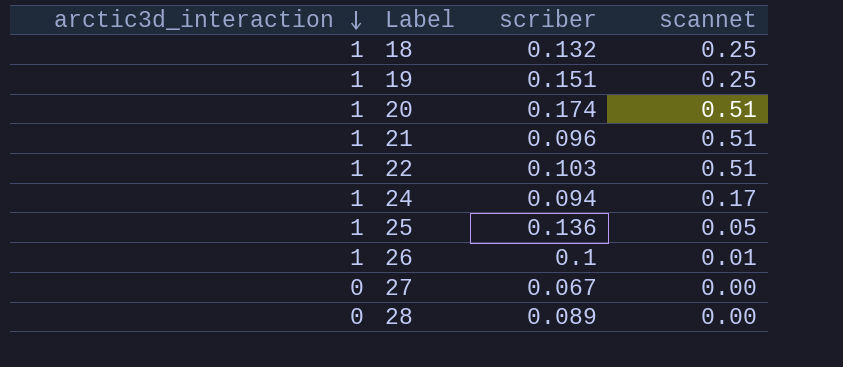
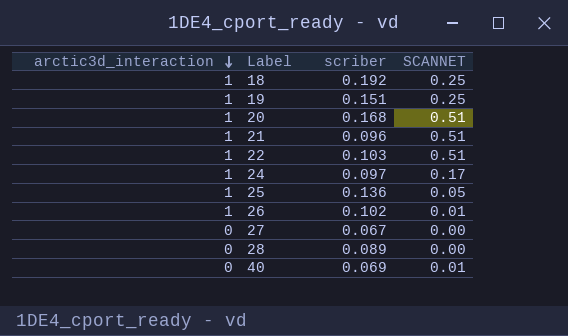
column name: scannet -> SCANNET
18 | scriber: 0.132 -> 0.192
20 | scriber: 0.174 -> 0.168
24 | scriber: 0.094 -> 0.097
26 | scriber: 0.1 -> 0.102
row 40: none -> 0 | 0.069 | 0.01

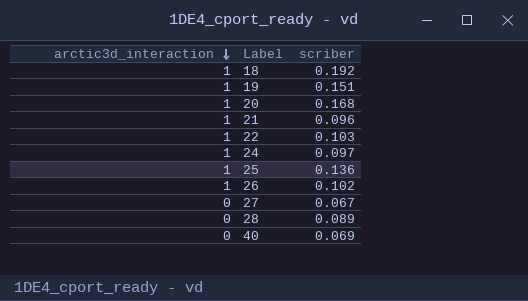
column SCANNET | position: 4 -> none

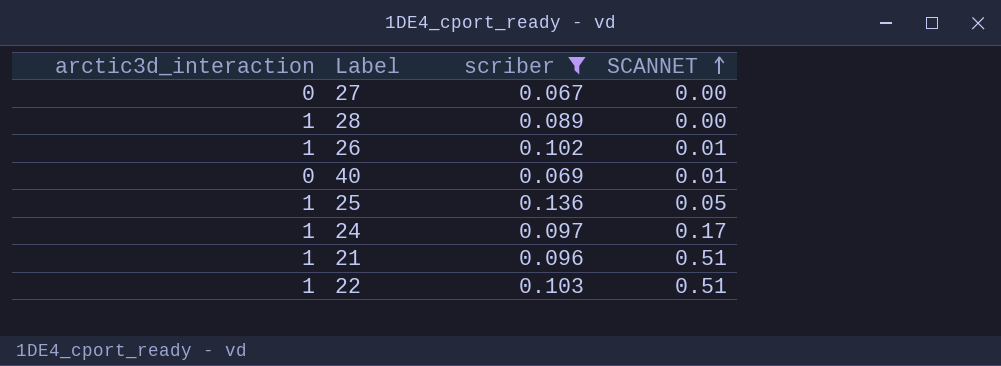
filter: none -> scriber <= 0.136
row order: arctic3d_interaction descending -> SCANNET ascending
column SCANNET | position: none -> 4
28 | arctic3d_interaction: 0 -> 1

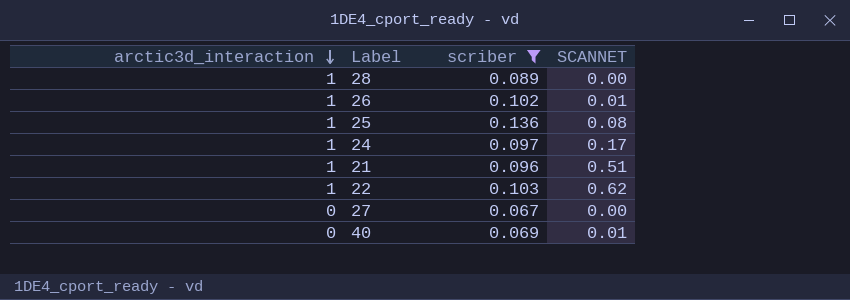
row order: SCANNET ascending -> arctic3d_interaction descending
25 | SCANNET: 0.05 -> 0.08
22 | SCANNET: 0.51 -> 0.62

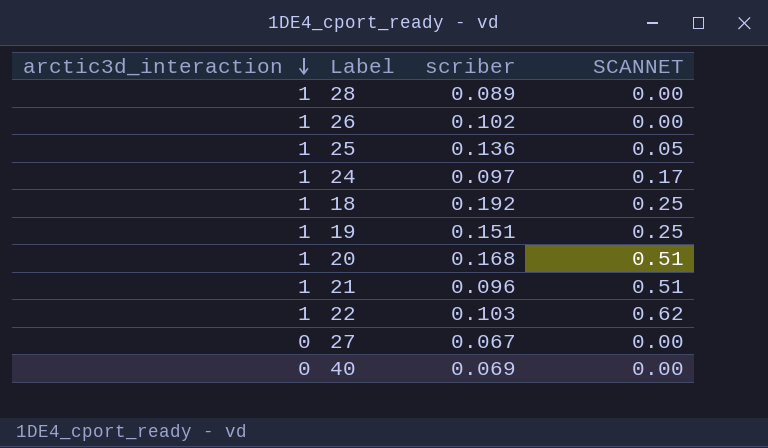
filter: scriber <= 0.136 -> none
26 | SCANNET: 0.01 -> 0.00
25 | SCANNET: 0.08 -> 0.05
40 | SCANNET: 0.01 -> 0.00

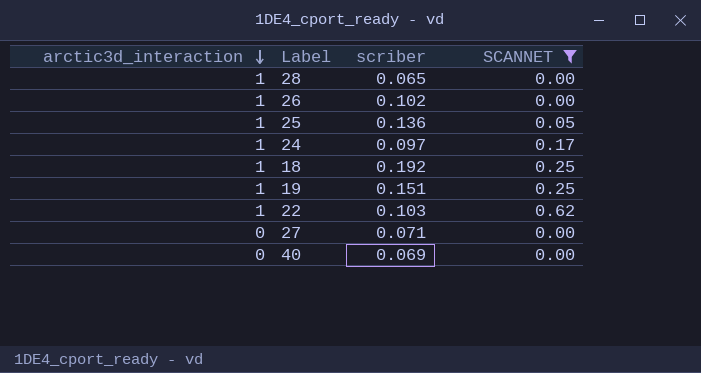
filter: none -> SCANNET != 0.51
28 | scriber: 0.089 -> 0.065
27 | scriber: 0.067 -> 0.071

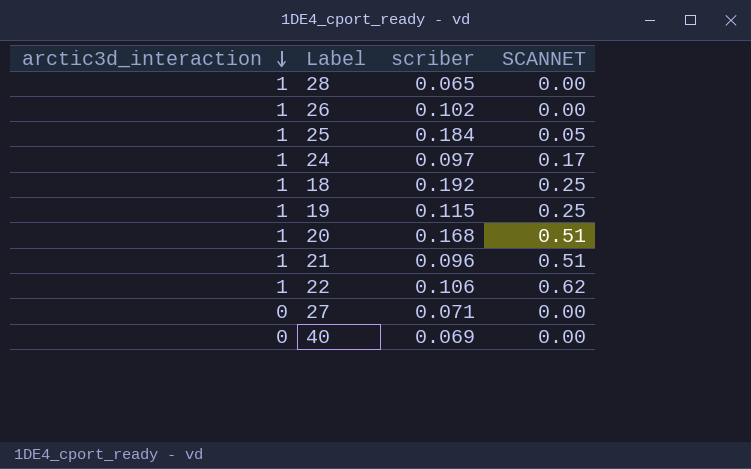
filter: SCANNET != 0.51 -> none
25 | scriber: 0.136 -> 0.184
19 | scriber: 0.151 -> 0.115
22 | scriber: 0.103 -> 0.106

